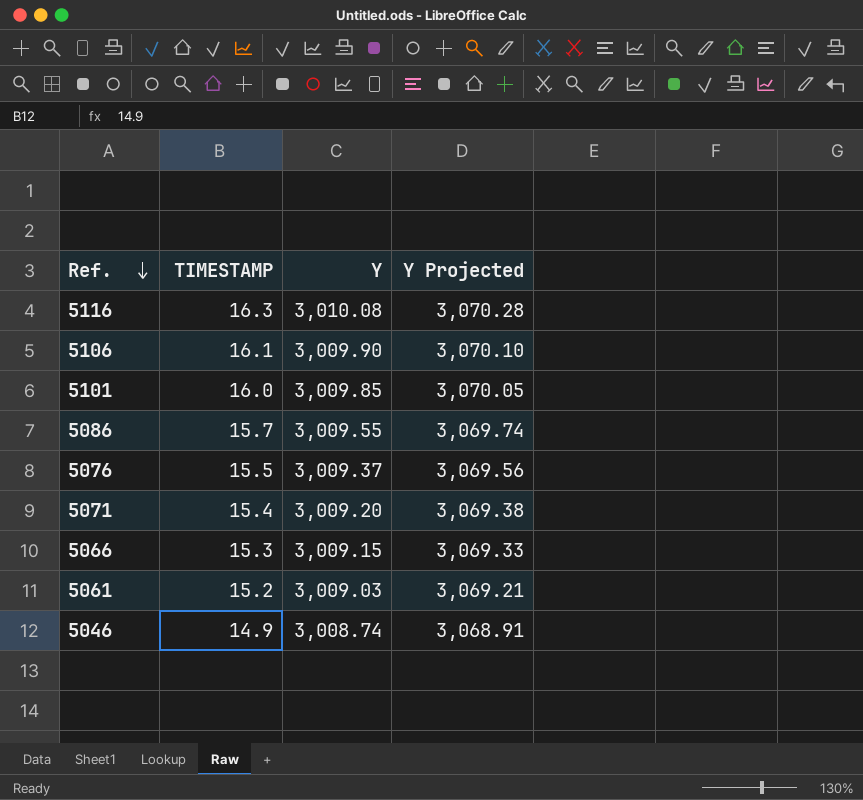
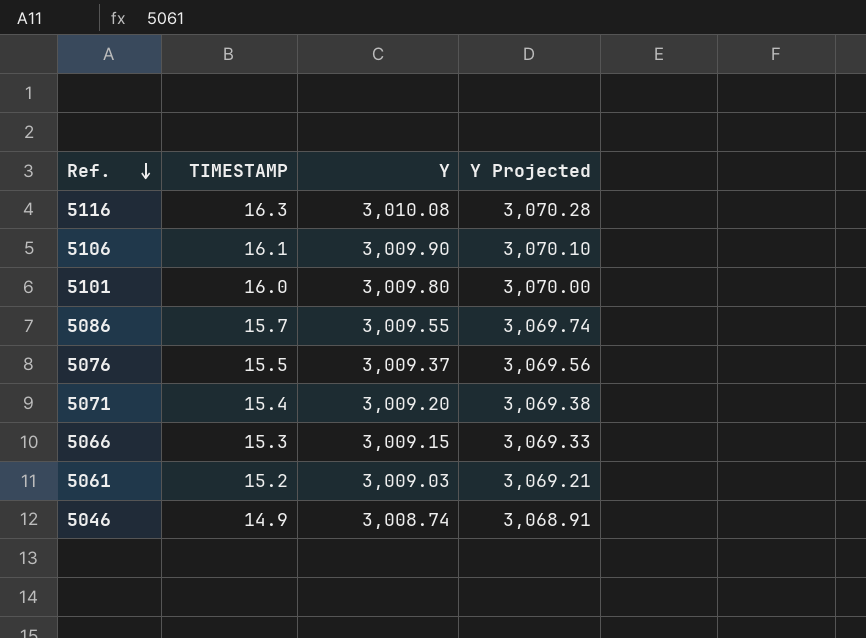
5101 | Y: 3,009.85 -> 3,009.80
5101 | Y Projected: 3,070.05 -> 3,070.00

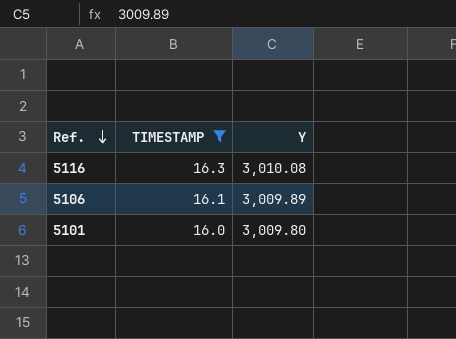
filter: none -> TIMESTAMP >= 16.0
column Y Projected | formula: [Y] * 1.02 -> none
5106 | Y: 3,009.90 -> 3,009.89

